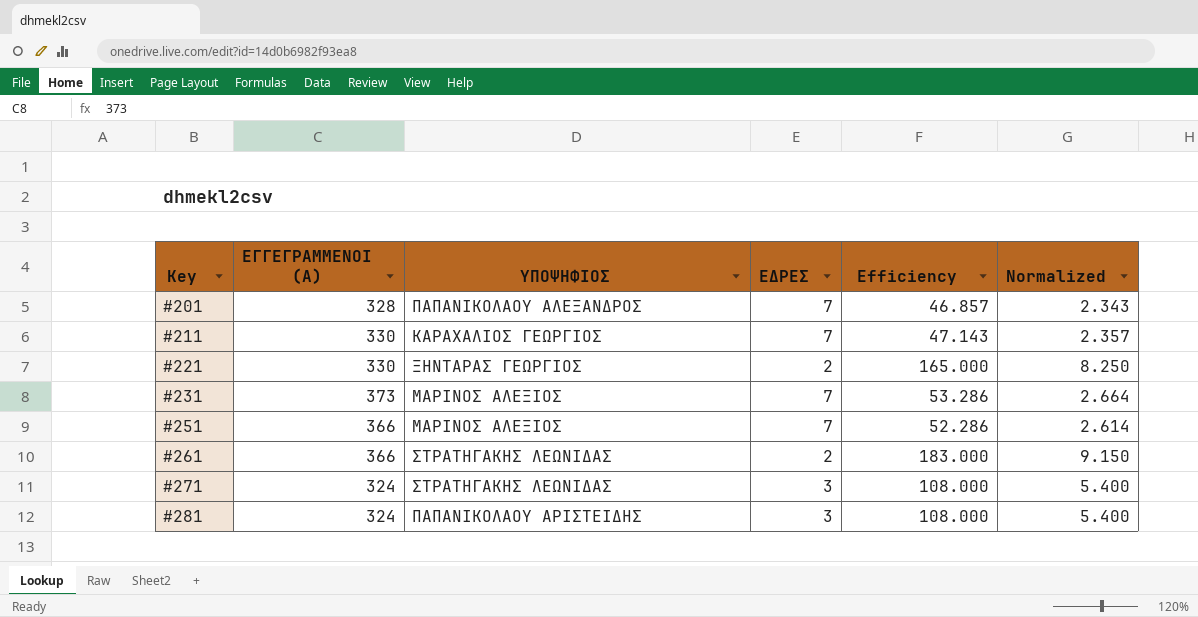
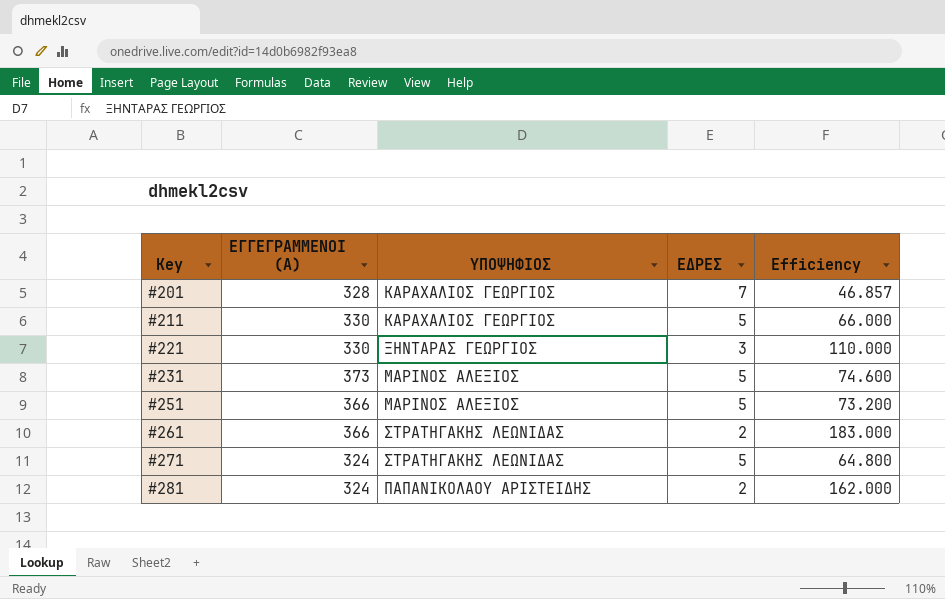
column Normalized | formula: [Efficiency] * 0.05 -> none
#201 | ΥΠΟΨΗΦΙΟΣ: ΠΑΠΑΝΙΚΟΛΑΟΥ ΑΛΕΞΑΝΔΡΟΣ -> ΚΑΡΑΧΑΛΙΟΣ ΓΕΩΡΓΙΟΣ
#211 | ΕΔΡΕΣ: 7 -> 5
#211 | Efficiency: 47.143 -> 66.000
#221 | ΕΔΡΕΣ: 2 -> 3
#221 | Efficiency: 165.000 -> 110.000
#231 | ΕΔΡΕΣ: 7 -> 5
#231 | Efficiency: 53.286 -> 74.600
#251 | ΕΔΡΕΣ: 7 -> 5
#251 | Efficiency: 52.286 -> 73.200
#271 | ΕΔΡΕΣ: 3 -> 5
#271 | Efficiency: 108.000 -> 64.800
#281 | ΕΔΡΕΣ: 3 -> 2
#281 | Efficiency: 108.000 -> 162.000

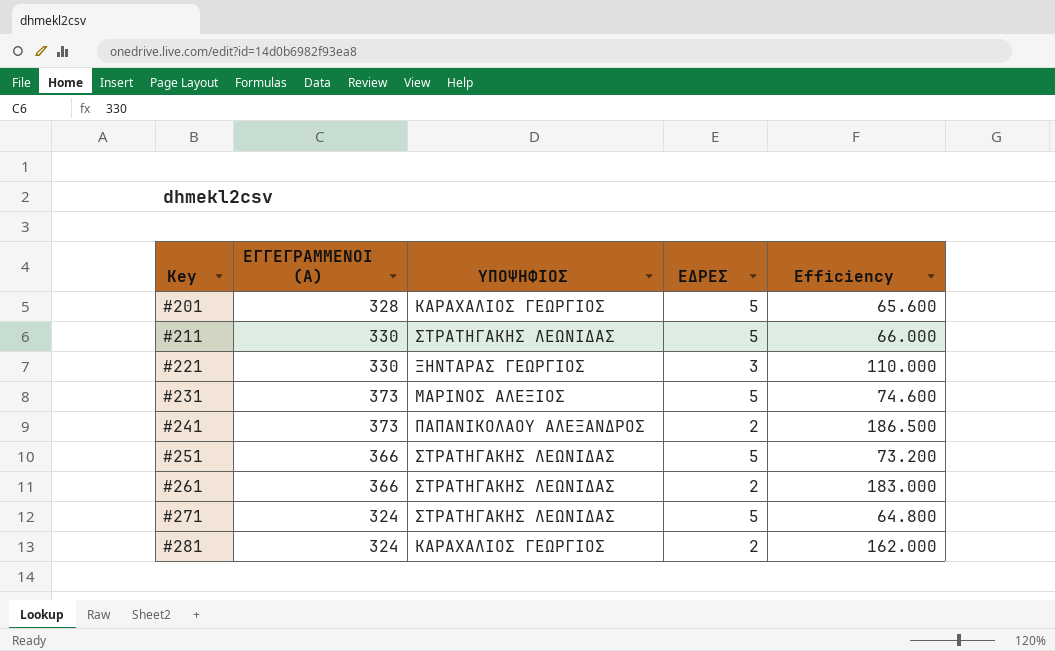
#201 | ΕΔΡΕΣ: 7 -> 5
#201 | Efficiency: 46.857 -> 65.600
#211 | ΥΠΟΨΗΦΙΟΣ: ΚΑΡΑΧΑΛΙΟΣ ΓΕΩΡΓΙΟΣ -> ΣΤΡΑΤΗΓΑΚΗΣ ΛΕΩΝΙΔΑΣ
row #241: none -> 373 | ΠΑΠΑΝΙΚΟΛΑΟΥ ΑΛΕΞΑΝΔΡΟΣ | 2 | 186.500
#251 | ΥΠΟΨΗΦΙΟΣ: ΜΑΡΙΝΟΣ ΑΛΕΞΙΟΣ -> ΣΤΡΑΤΗΓΑΚΗΣ ΛΕΩΝΙΔΑΣ
#281 | ΥΠΟΨΗΦΙΟΣ: ΠΑΠΑΝΙΚΟΛΑΟΥ ΑΡΙΣΤΕΙΔΗΣ -> ΚΑΡΑΧΑΛΙΟΣ ΓΕΩΡΓΙΟΣ

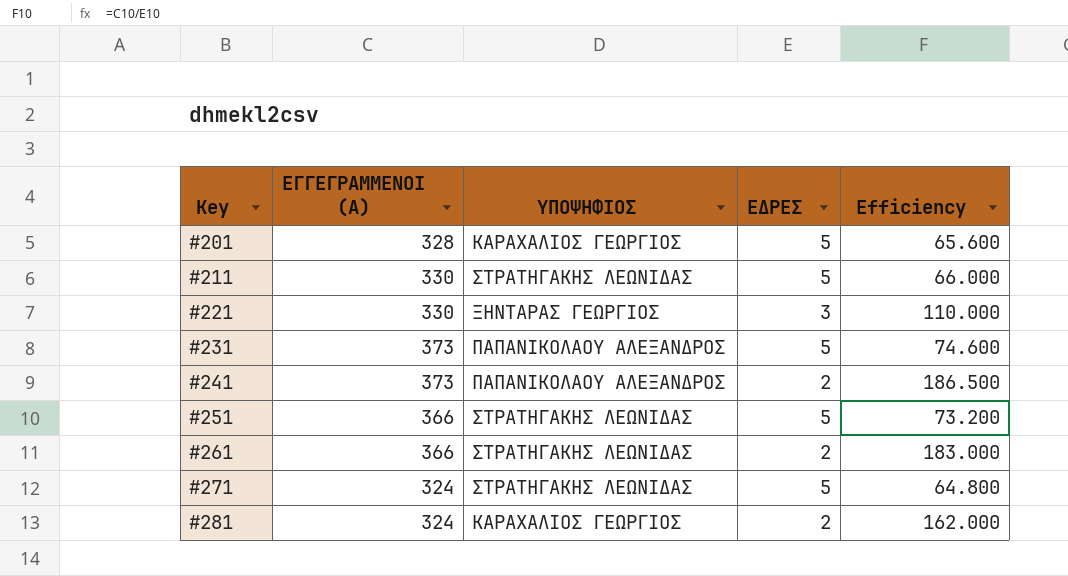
#231 | ΥΠΟΨΗΦΙΟΣ: ΜΑΡΙΝΟΣ ΑΛΕΞΙΟΣ -> ΠΑΠΑΝΙΚΟΛΑΟΥ ΑΛΕΞΑΝΔΡΟΣ

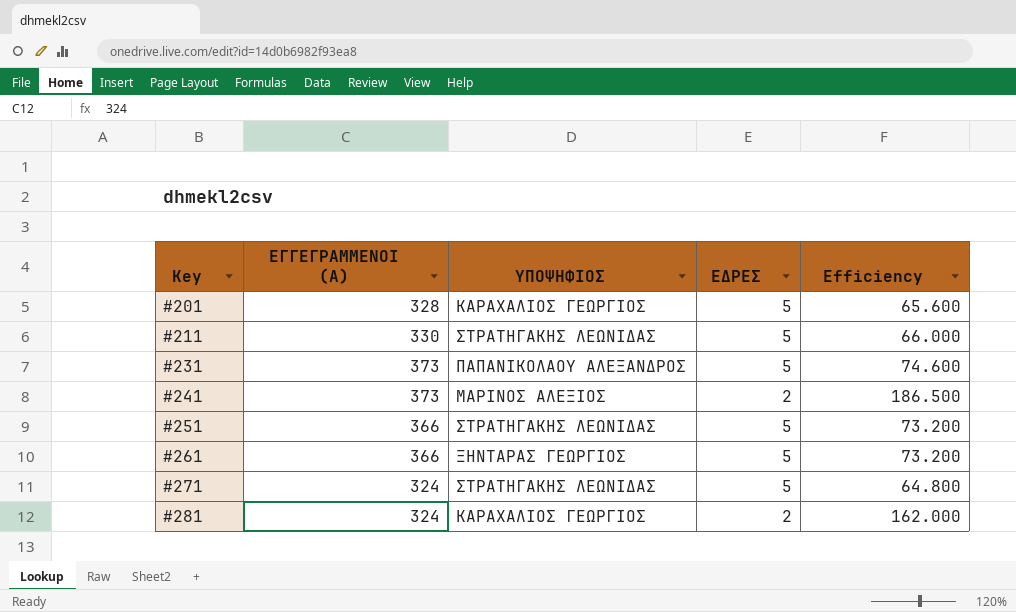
row #221: 330 | ΞΗΝΤΑΡΑΣ ΓΕΩΡΓΙΟΣ | 3 | 110.000 -> none
#241 | ΥΠΟΨΗΦΙΟΣ: ΠΑΠΑΝΙΚΟΛΑΟΥ ΑΛΕΞΑΝΔΡΟΣ -> ΜΑΡΙΝΟΣ ΑΛΕΞΙΟΣ
#261 | ΥΠΟΨΗΦΙΟΣ: ΣΤΡΑΤΗΓΑΚΗΣ ΛΕΩΝΙΔΑΣ -> ΞΗΝΤΑΡΑΣ ΓΕΩΡΓΙΟΣ
#261 | ΕΔΡΕΣ: 2 -> 5
#261 | Efficiency: 183.000 -> 73.200

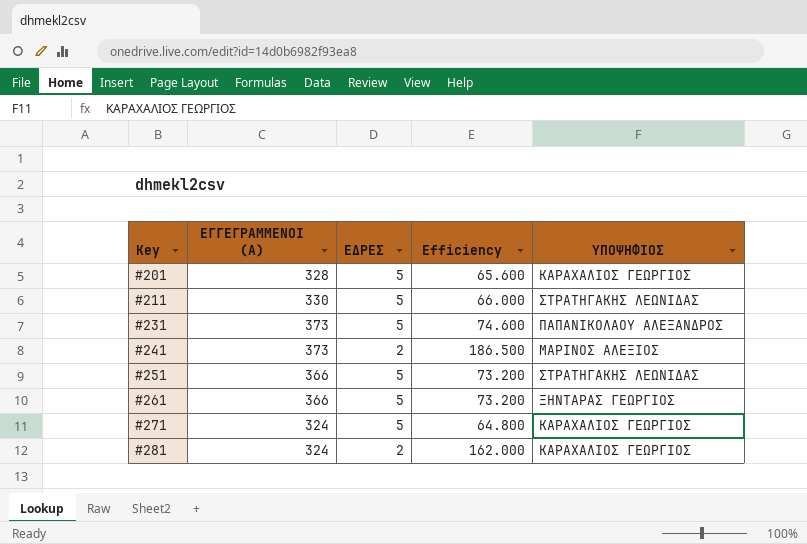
column ΥΠΟΨΗΦΙΟΣ | position: 3 -> 5
#271 | ΥΠΟΨΗΦΙΟΣ: ΣΤΡΑΤΗΓΑΚΗΣ ΛΕΩΝΙΔΑΣ -> ΚΑΡΑΧΑΛΙΟΣ ΓΕΩΡΓΙΟΣ

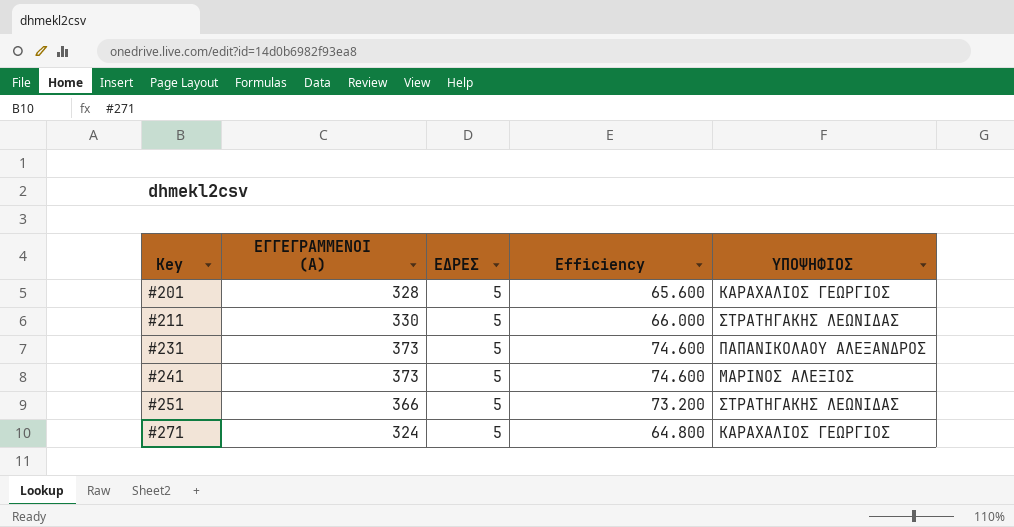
row #261: 366 | 5 | 73.200 | ΞΗΝΤΑΡΑΣ ΓΕΩΡΓΙΟΣ -> none
row #281: 324 | 2 | 162.000 | ΚΑΡΑΧΑΛΙΟΣ ΓΕΩΡΓΙΟΣ -> none
#241 | ΕΔΡΕΣ: 2 -> 5
#241 | Efficiency: 186.500 -> 74.600

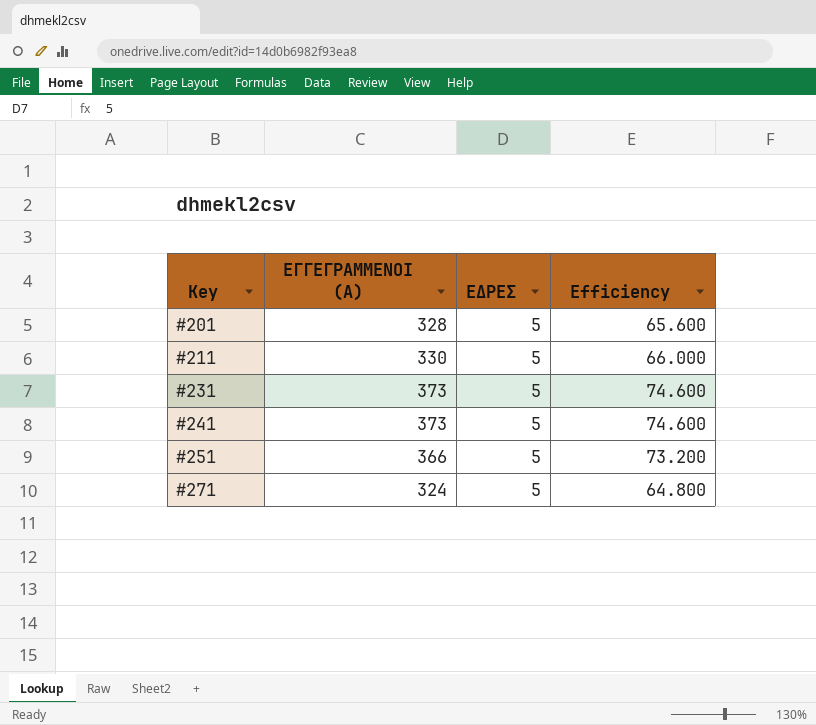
column ΥΠΟΨΗΦΙΟΣ | position: 5 -> none

